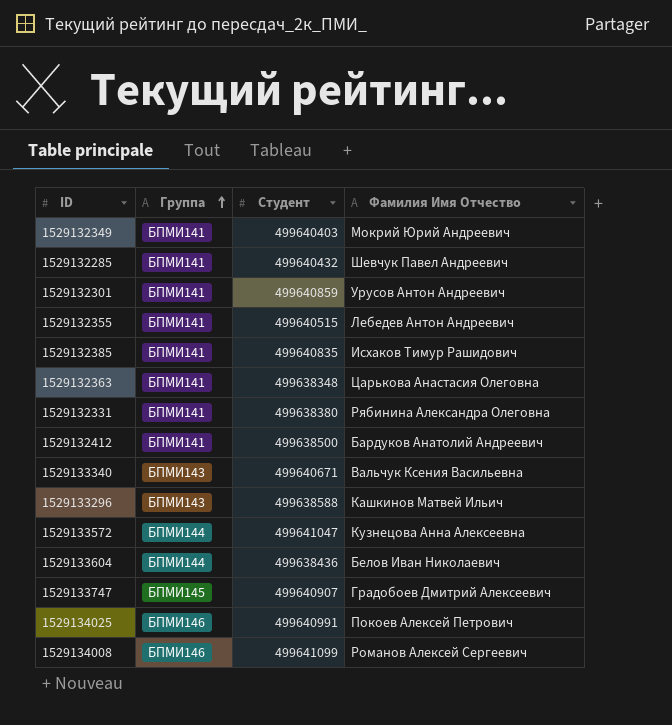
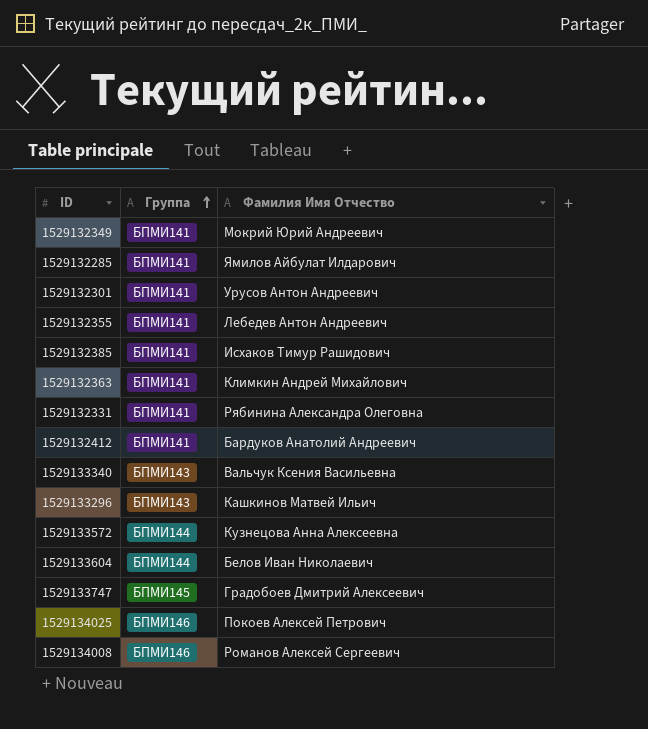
column Студент | position: 3 -> none
1529132285 | Фамилия Имя Отчество: Шевчук Павел Андреевич -> Ямилов Айбулат Илдарович
1529132363 | Фамилия Имя Отчество: Царькова Анастасия Олеговна -> Климкин Андрей Михайлович

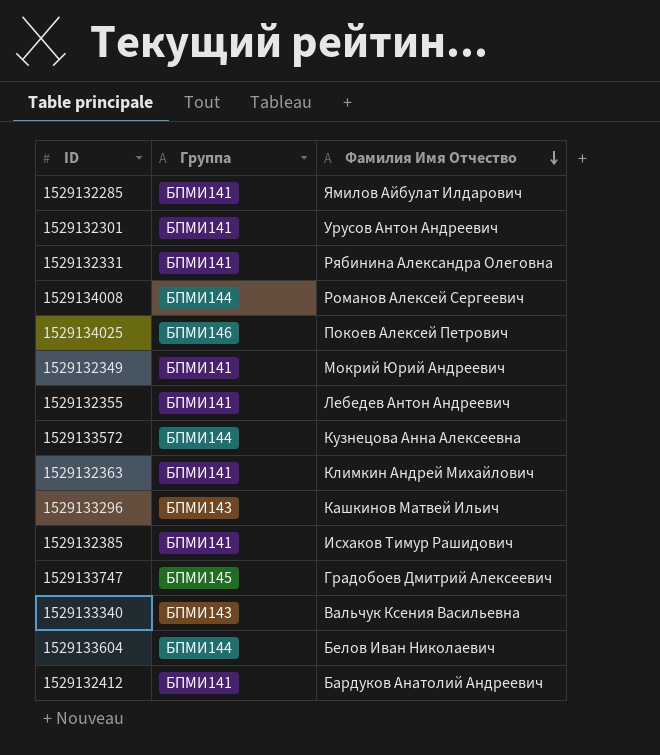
row order: Группа ascending -> Фамилия Имя Отчество descending
1529134008 | Группа: БПМИ146 -> БПМИ144

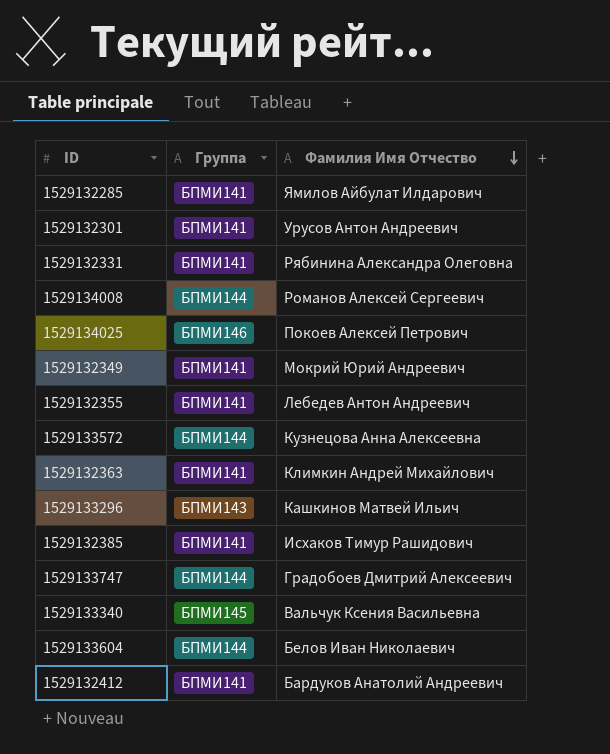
1529133747 | Группа: БПМИ145 -> БПМИ144
1529133340 | Группа: БПМИ143 -> БПМИ145

